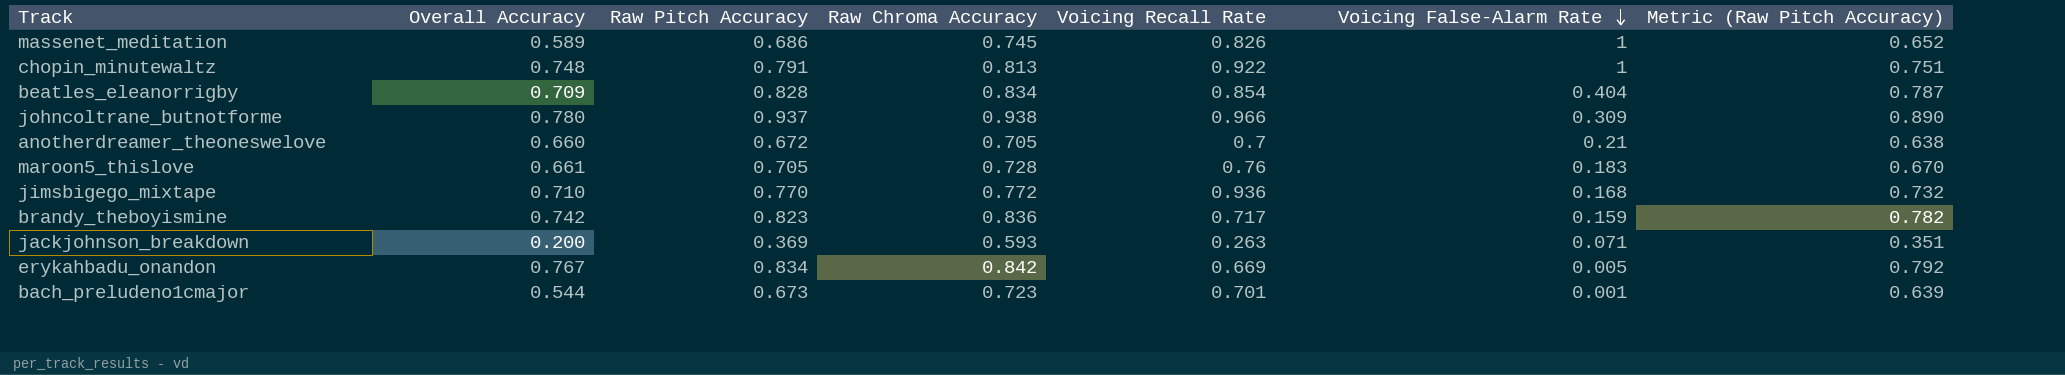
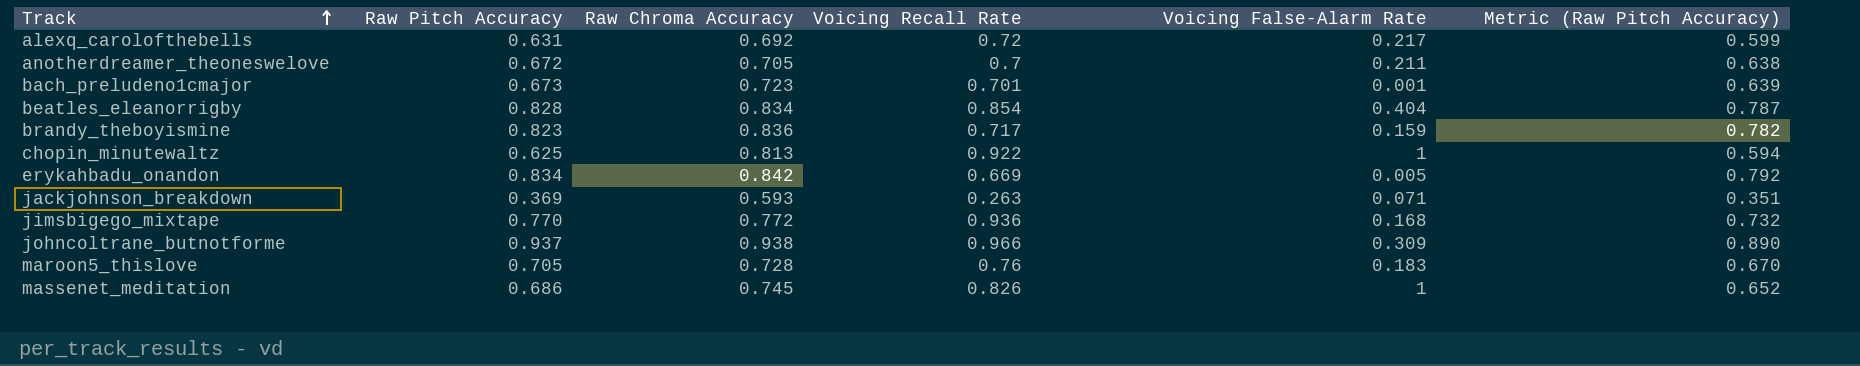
row order: Voicing False-Alarm Rate descending -> Track ascending
column Overall Accuracy | position: 2 -> none
row alexq_carolofthebells: none -> 0.631 | 0.692 | 0.72 | 0.217 | 0.599
anotherdreamer_theoneswelove | Voicing False-Alarm Rate: 0.21 -> 0.211
chopin_minutewaltz | Raw Pitch Accuracy: 0.791 -> 0.625
chopin_minutewaltz | Metric (Raw Pitch Accuracy): 0.751 -> 0.594

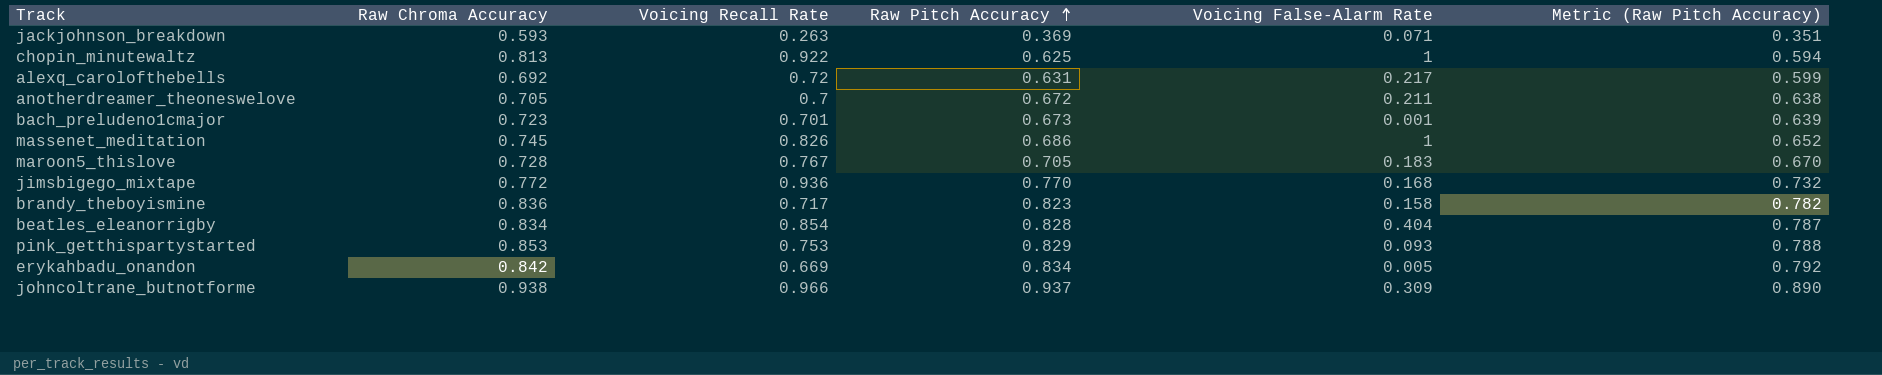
row order: Track ascending -> Raw Pitch Accuracy ascending
column Raw Pitch Accuracy | position: 2 -> 4
maroon5_thislove | Voicing Recall Rate: 0.76 -> 0.767
brandy_theboyismine | Voicing False-Alarm Rate: 0.159 -> 0.158
row pink_getthispartystarted: none -> 0.853 | 0.753 | 0.829 | 0.093 | 0.788

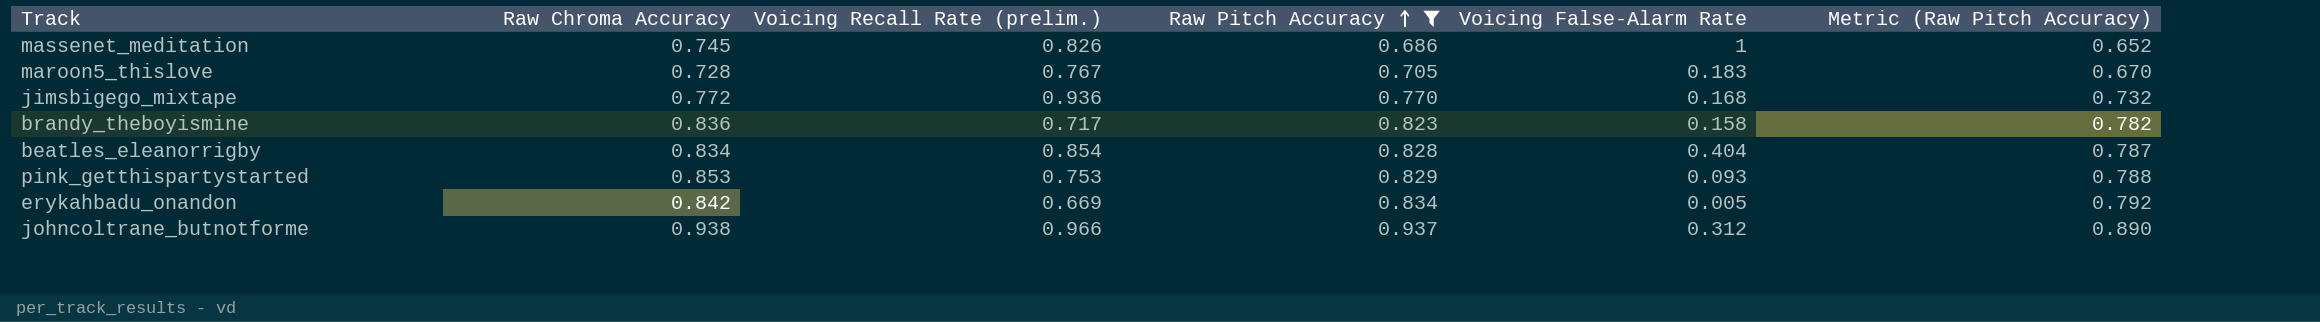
filter: none -> Raw Pitch Accuracy >= 0.686
column name: Voicing Recall Rate -> Voicing Recall Rate (prelim.)
johncoltrane_butnotforme | Voicing False-Alarm Rate: 0.309 -> 0.312

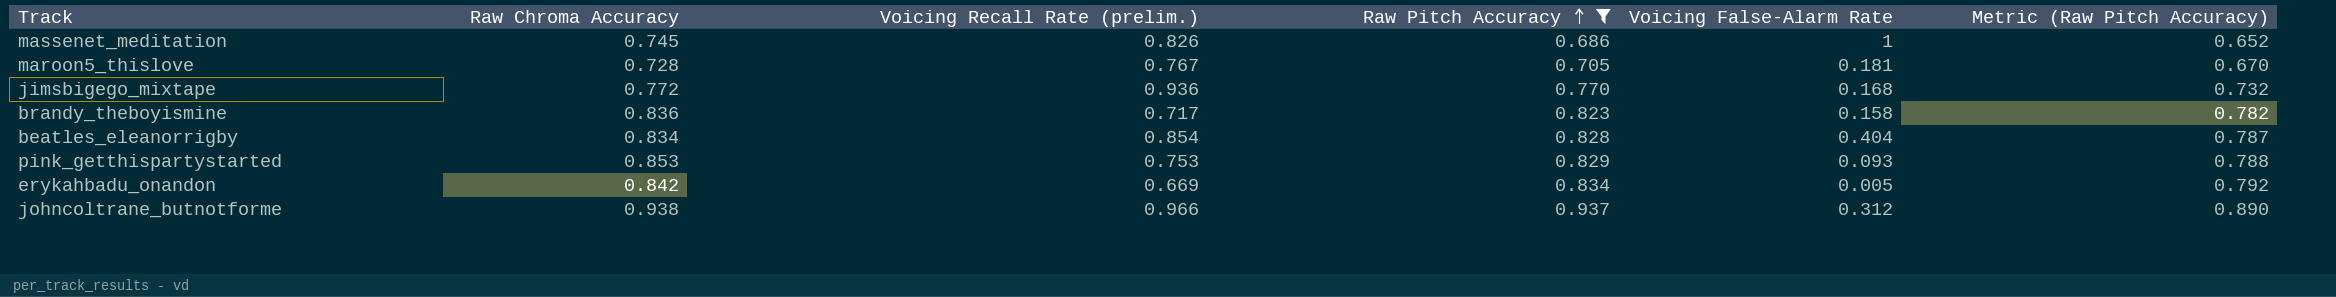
maroon5_thislove | Voicing False-Alarm Rate: 0.183 -> 0.181

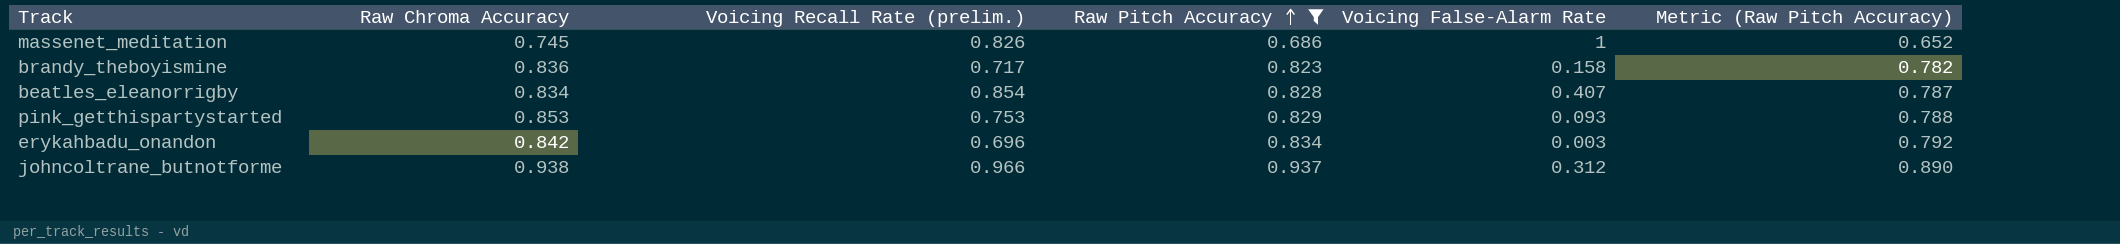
row maroon5_thislove: 0.728 | 0.767 | 0.705 | 0.181 | 0.670 -> none
row jimsbigego_mixtape: 0.772 | 0.936 | 0.770 | 0.168 | 0.732 -> none
beatles_eleanorrigby | Voicing False-Alarm Rate: 0.404 -> 0.407
erykahbadu_onandon | Voicing Recall Rate (prelim.): 0.669 -> 0.696
erykahbadu_onandon | Voicing False-Alarm Rate: 0.005 -> 0.003

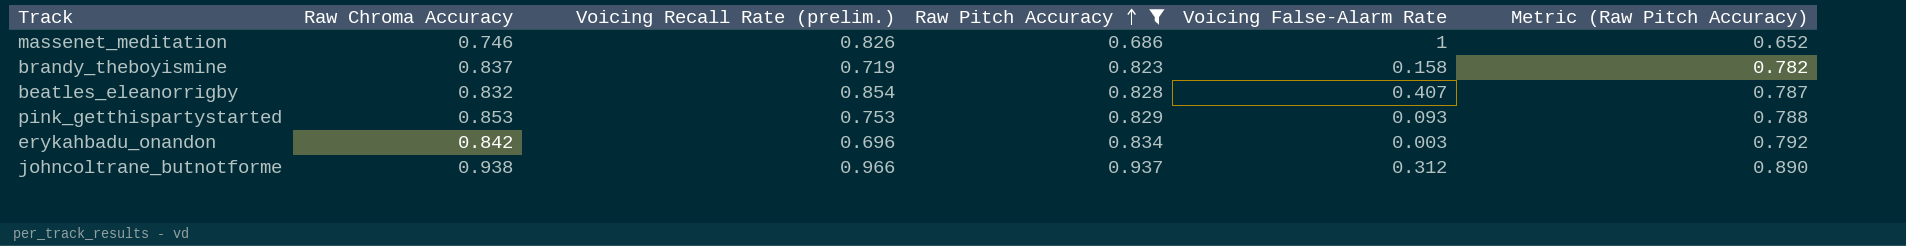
massenet_meditation | Raw Chroma Accuracy: 0.745 -> 0.746
brandy_theboyismine | Raw Chroma Accuracy: 0.836 -> 0.837
brandy_theboyismine | Voicing Recall Rate (prelim.): 0.717 -> 0.719
beatles_eleanorrigby | Raw Chroma Accuracy: 0.834 -> 0.832

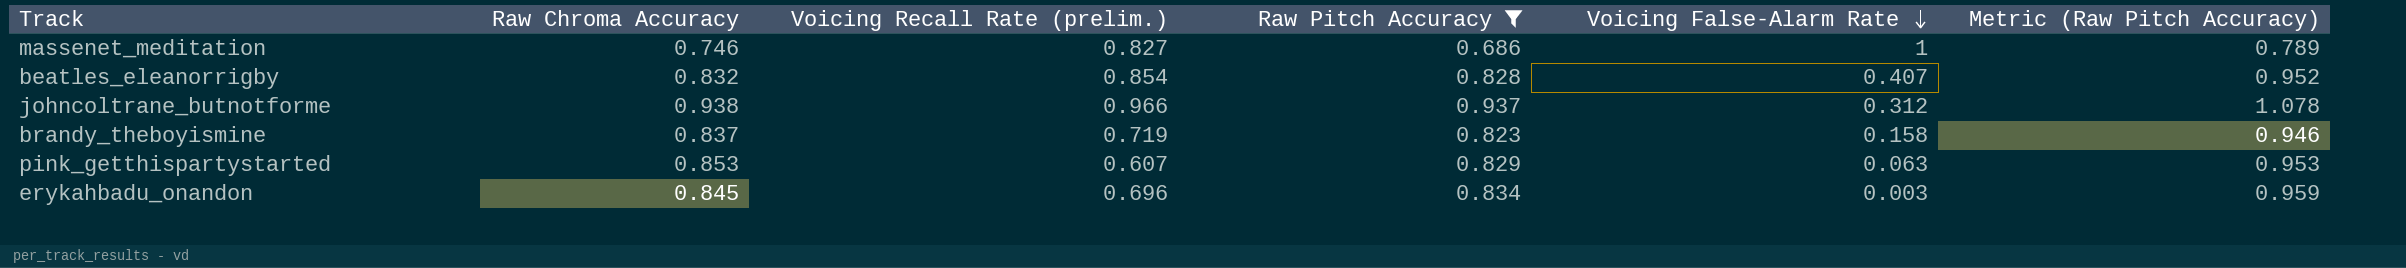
row order: Raw Pitch Accuracy ascending -> Voicing False-Alarm Rate descending
column Metric (Raw Pitch Accuracy) | formula: [Raw Pitch Accuracy] * 0.95 -> [Raw Pitch Accuracy] * 1.15
massenet_meditation | Voicing Recall Rate (prelim.): 0.826 -> 0.827
pink_getthispartystarted | Voicing Recall Rate (prelim.): 0.753 -> 0.607
pink_getthispartystarted | Voicing False-Alarm Rate: 0.093 -> 0.063
erykahbadu_onandon | Raw Chroma Accuracy: 0.842 -> 0.845

